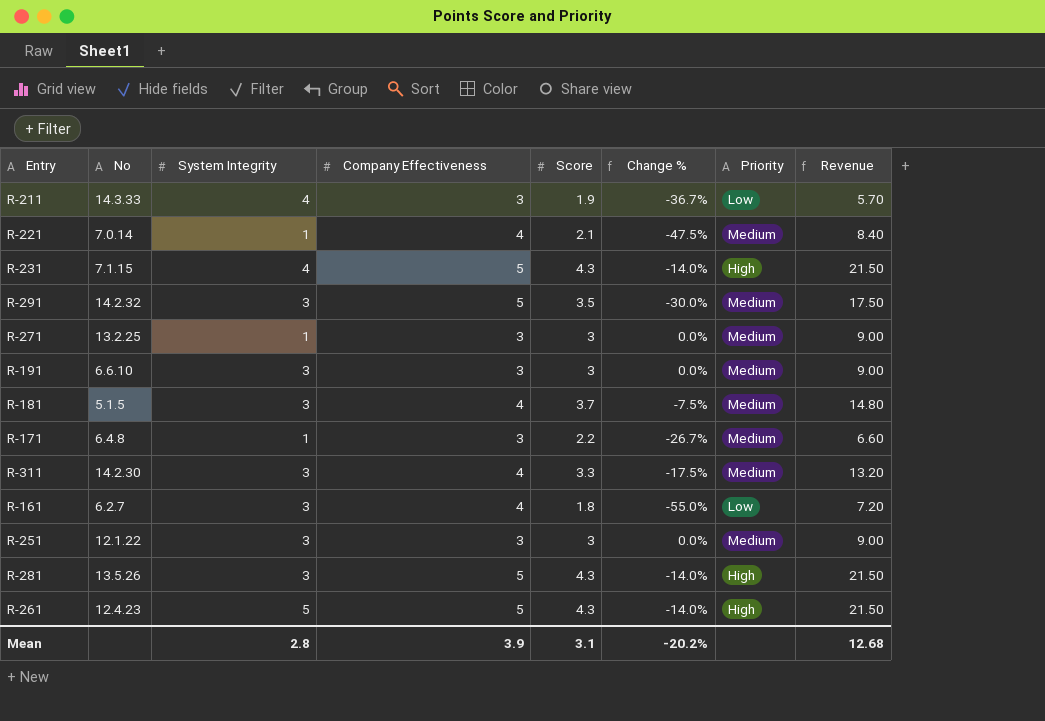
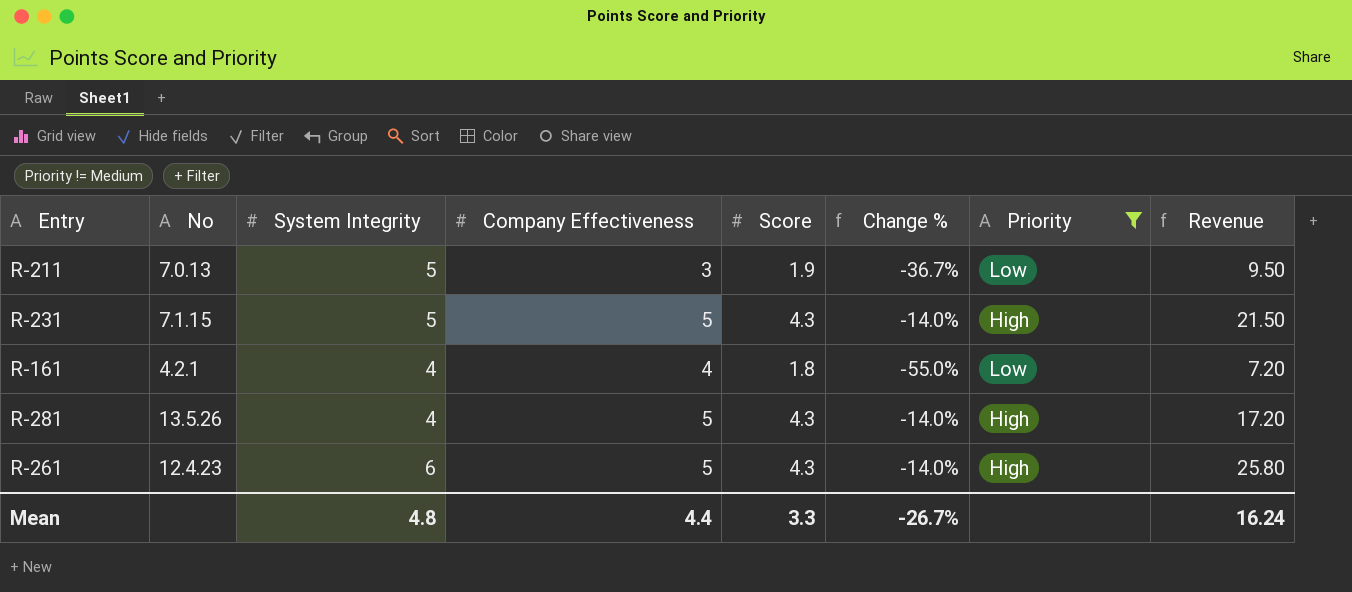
filter: none -> Priority != Medium
column Revenue | formula: [Company Effectiveness] * [Score] -> [System Integrity] * [Score]
R-211 | No: 14.3.33 -> 7.0.13
R-211 | System Integrity: 4 -> 5
R-231 | System Integrity: 4 -> 5
R-161 | No: 6.2.7 -> 4.2.1
R-161 | System Integrity: 3 -> 4
R-281 | System Integrity: 3 -> 4
R-261 | System Integrity: 5 -> 6
Mean | System Integrity: 2.8 -> 4.8
Mean | Company Effectiveness: 3.9 -> 4.4
Mean | Score: 3.1 -> 3.3
Mean | Change %: -20.2% -> -26.7%
Mean | Revenue: 12.68 -> 16.24

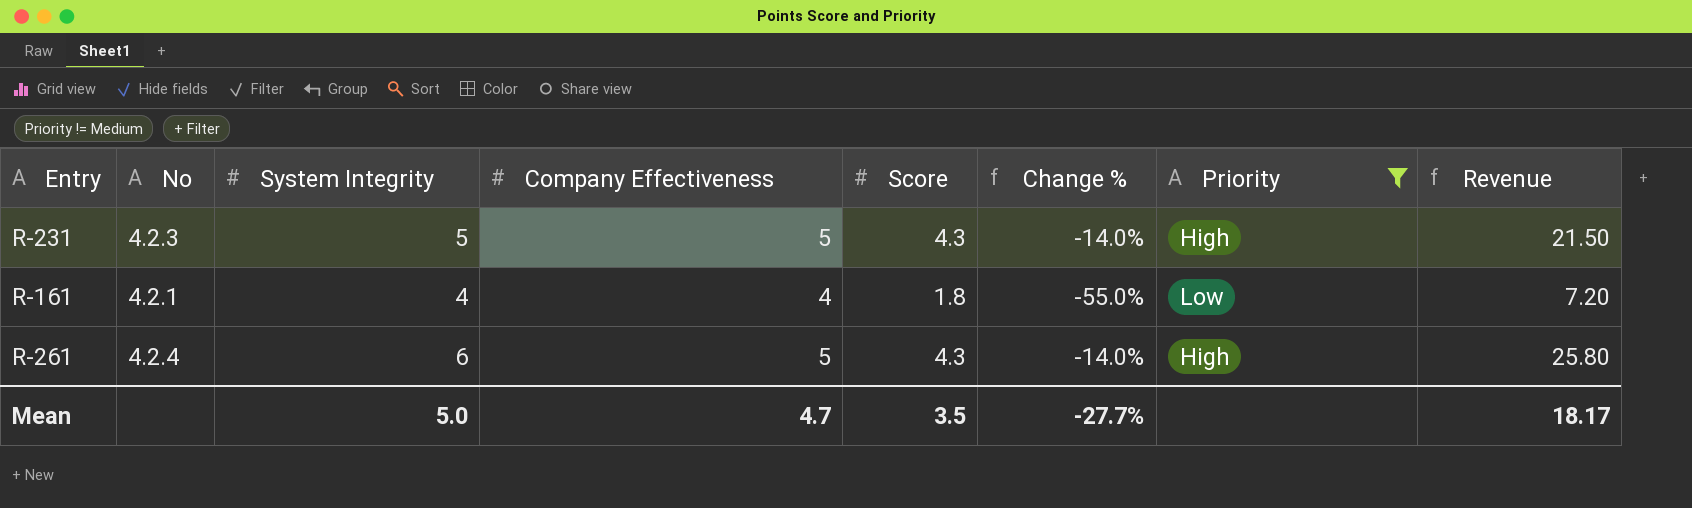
row R-211: 7.0.13 | 5 | 3 | 1.9 | -36.7% | Low | 9.50 -> none
row R-281: 13.5.26 | 4 | 5 | 4.3 | -14.0% | High | 17.20 -> none
R-231 | No: 7.1.15 -> 4.2.3
R-261 | No: 12.4.23 -> 4.2.4
Mean | System Integrity: 4.8 -> 5.0
Mean | Company Effectiveness: 4.4 -> 4.7
Mean | Score: 3.3 -> 3.5
Mean | Change %: -26.7% -> -27.7%
Mean | Revenue: 16.24 -> 18.17

